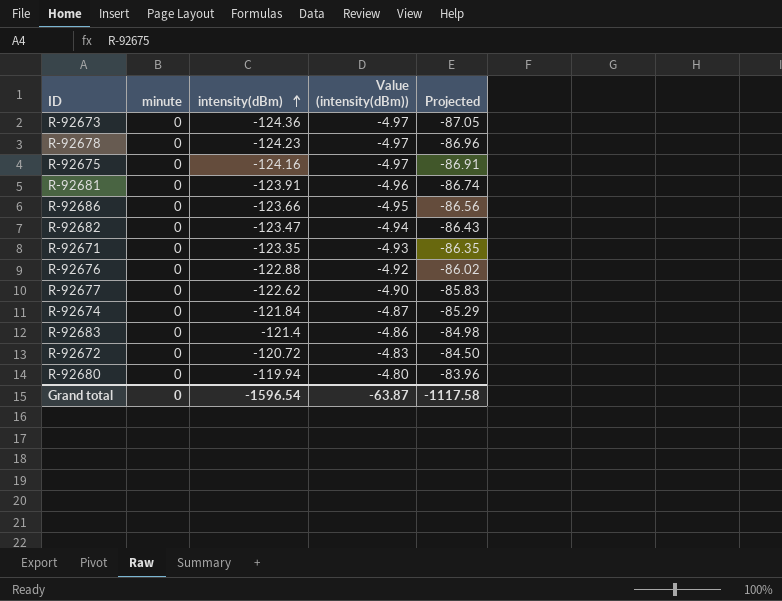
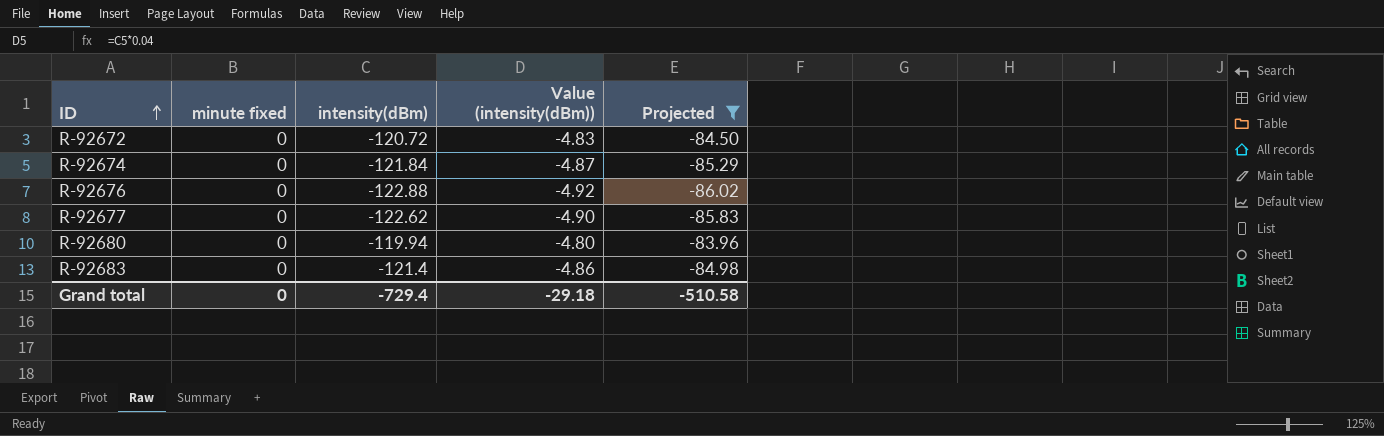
filter: none -> Projected >= -86.02
row order: intensity(dBm) ascending -> ID ascending
column name: minute -> minute fixed
Grand total | intensity(dBm): -1596.54 -> -729.4
Grand total | Value (intensity(dBm)): -63.87 -> -29.18
Grand total | Projected: -1117.58 -> -510.58

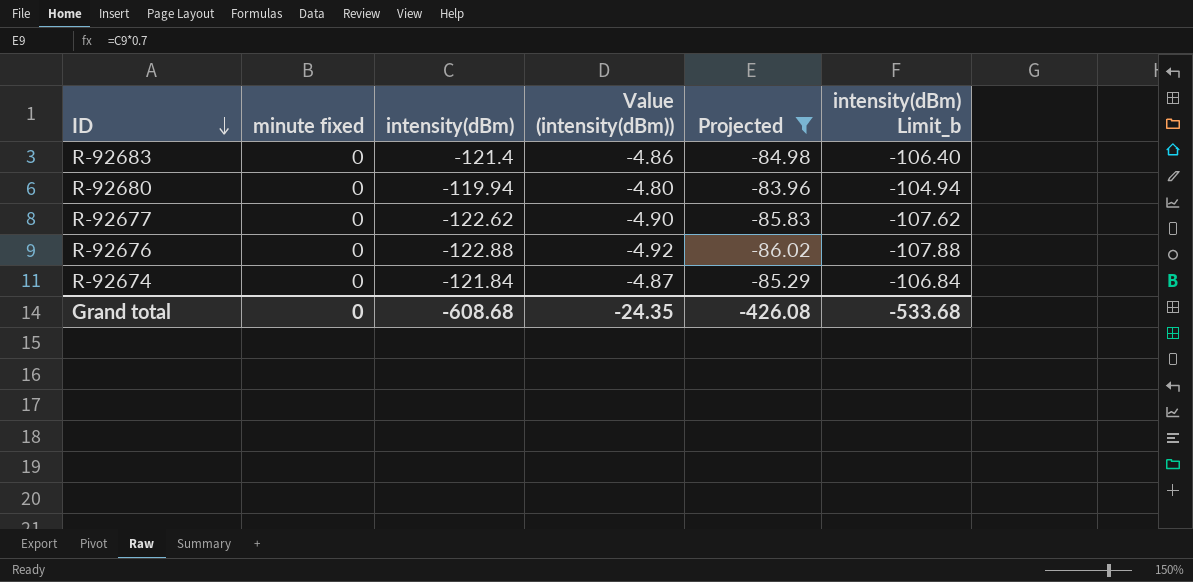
row order: ID ascending -> ID descending
column intensity(dBm) Limit_b | formula: none -> [intensity(dBm)] + 15
row R-92672: 0 | -120.72 | -4.83 | -84.50 -> none
Grand total | intensity(dBm): -729.4 -> -608.68
Grand total | Value (intensity(dBm)): -29.18 -> -24.35
Grand total | Projected: -510.58 -> -426.08

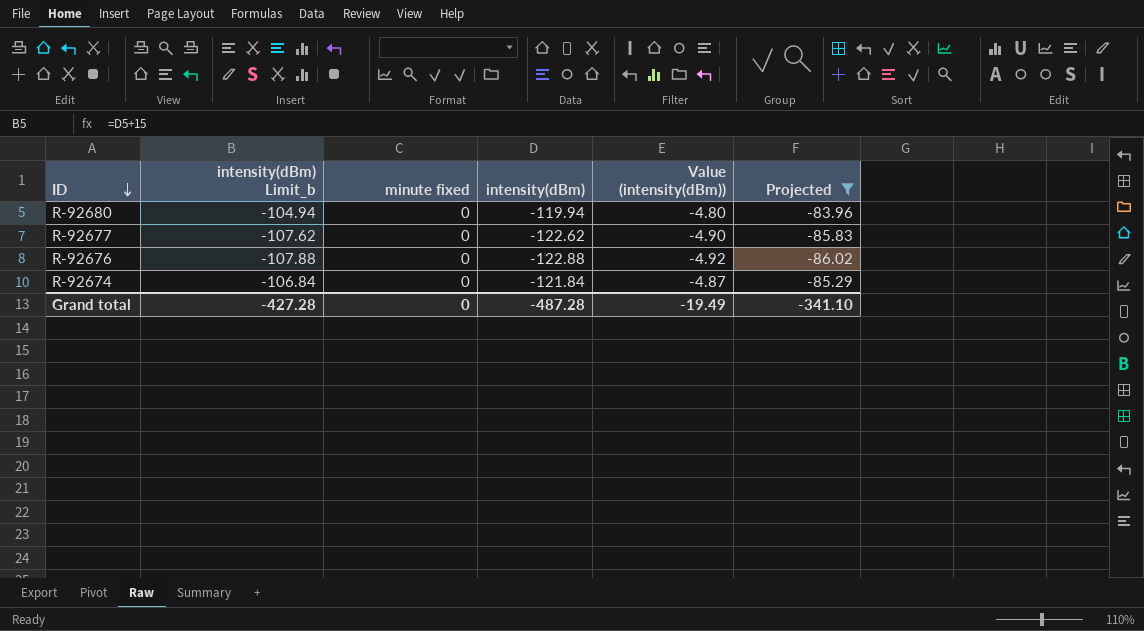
column intensity(dBm) Limit_b | position: 6 -> 2
row R-92683: 0 | -121.4 | -4.86 | -84.98 | -106.40 -> none
Grand total | intensity(dBm) Limit_b: -533.68 -> -427.28
Grand total | intensity(dBm): -608.68 -> -487.28
Grand total | Value (intensity(dBm)): -24.35 -> -19.49
Grand total | Projected: -426.08 -> -341.10

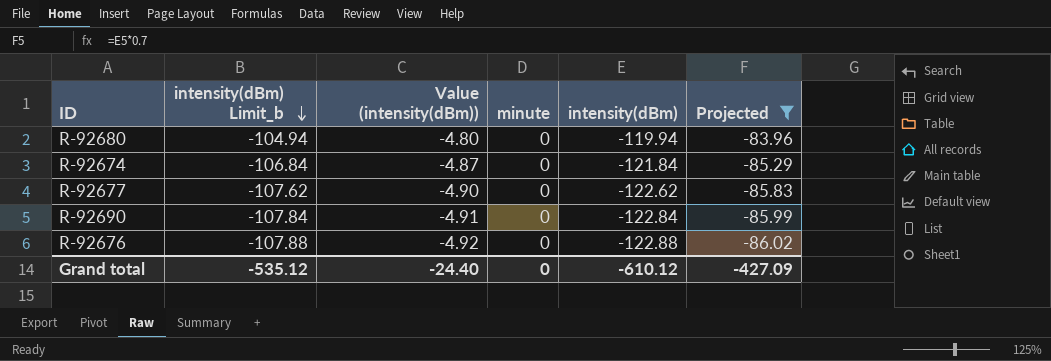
row order: ID descending -> intensity(dBm) Limit_b descending
column Value (intensity(dBm)) | position: 5 -> 3
column name: minute fixed -> minute
row R-92690: none -> -107.84 | -4.91 | 0 | -122.84 | -85.99
Grand total | intensity(dBm) Limit_b: -427.28 -> -535.12
Grand total | Value (intensity(dBm)): -19.49 -> -24.40
Grand total | intensity(dBm): -487.28 -> -610.12
Grand total | Projected: -341.10 -> -427.09

